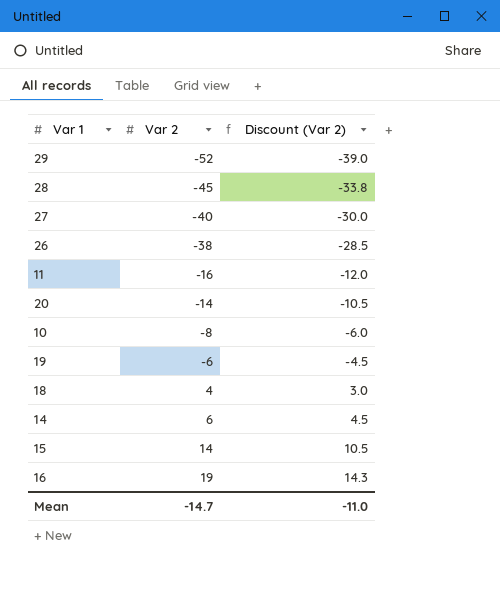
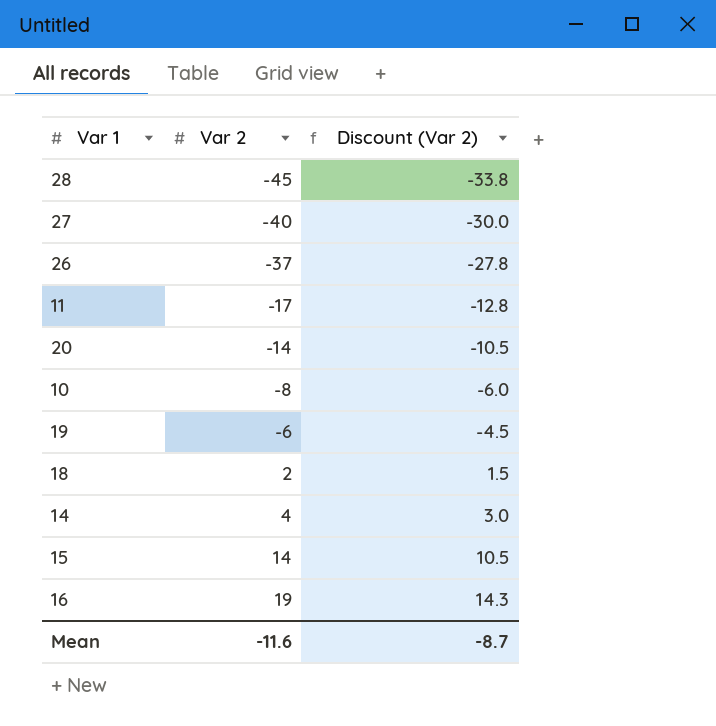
row 29: -52 | -39.0 -> none
26 | Var 2: -38 -> -37
26 | Discount (Var 2): -28.5 -> -27.8
11 | Var 2: -16 -> -17
11 | Discount (Var 2): -12.0 -> -12.8
18 | Var 2: 4 -> 2
18 | Discount (Var 2): 3.0 -> 1.5
14 | Var 2: 6 -> 4
14 | Discount (Var 2): 4.5 -> 3.0
Mean | Var 2: -14.7 -> -11.6
Mean | Discount (Var 2): -11.0 -> -8.7

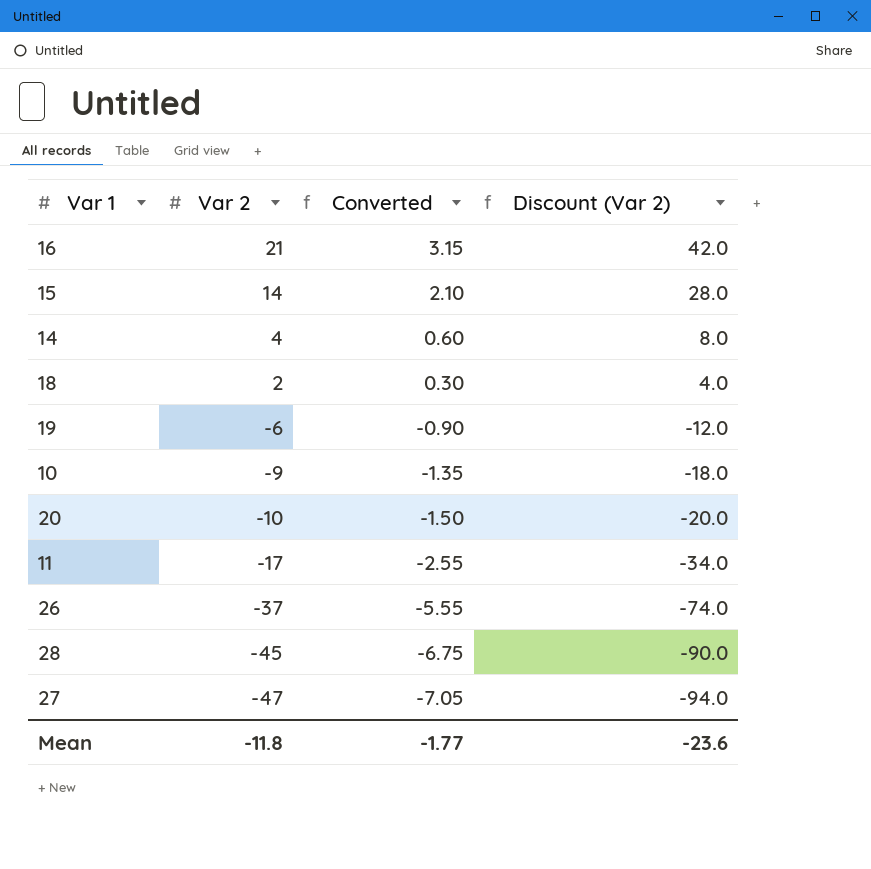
row order: Var 2 ascending -> Var 2 descending
column Converted | formula: none -> [Var 2] * 0.15
column Discount (Var 2) | formula: [Var 2] * 0.75 -> [Var 2] * 2
16 | Var 2: 19 -> 21
10 | Var 2: -8 -> -9
20 | Var 2: -14 -> -10
27 | Var 2: -40 -> -47
Mean | Var 2: -11.6 -> -11.8
Mean | Discount (Var 2): -8.7 -> -23.6

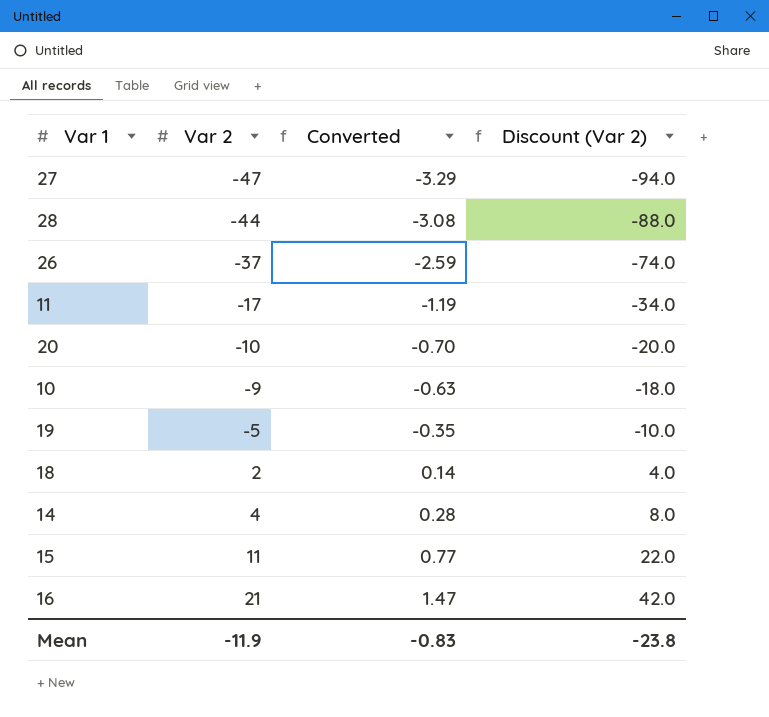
row order: Var 2 descending -> Var 2 ascending
column Converted | formula: [Var 2] * 0.15 -> [Var 2] * 0.07
28 | Var 2: -45 -> -44
28 | Discount (Var 2): -90.0 -> -88.0
19 | Var 2: -6 -> -5
19 | Discount (Var 2): -12.0 -> -10.0
15 | Var 2: 14 -> 11
15 | Discount (Var 2): 28.0 -> 22.0
Mean | Var 2: -11.8 -> -11.9
Mean | Converted: -1.77 -> -0.83
Mean | Discount (Var 2): -23.6 -> -23.8

